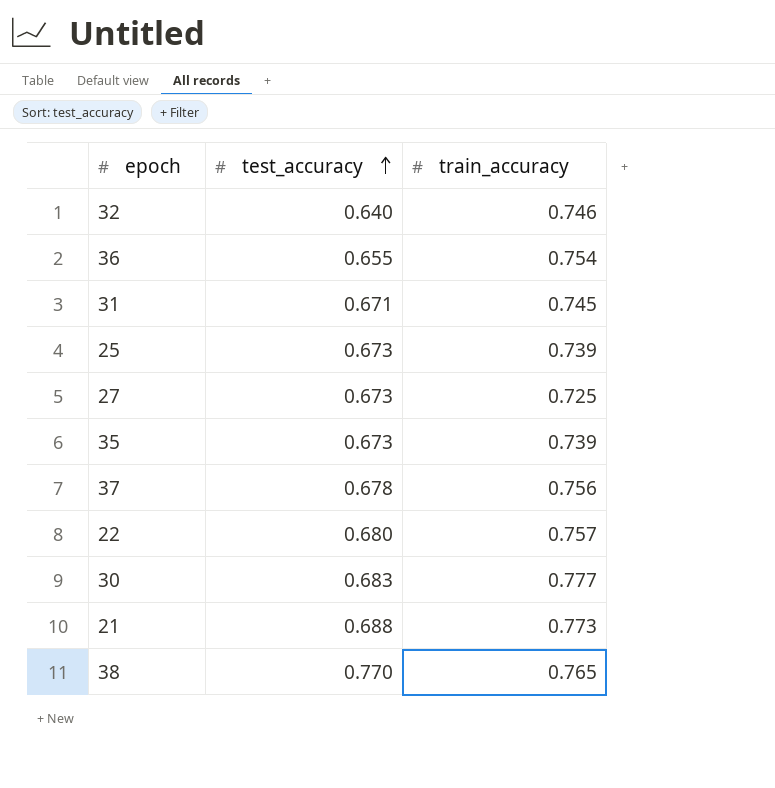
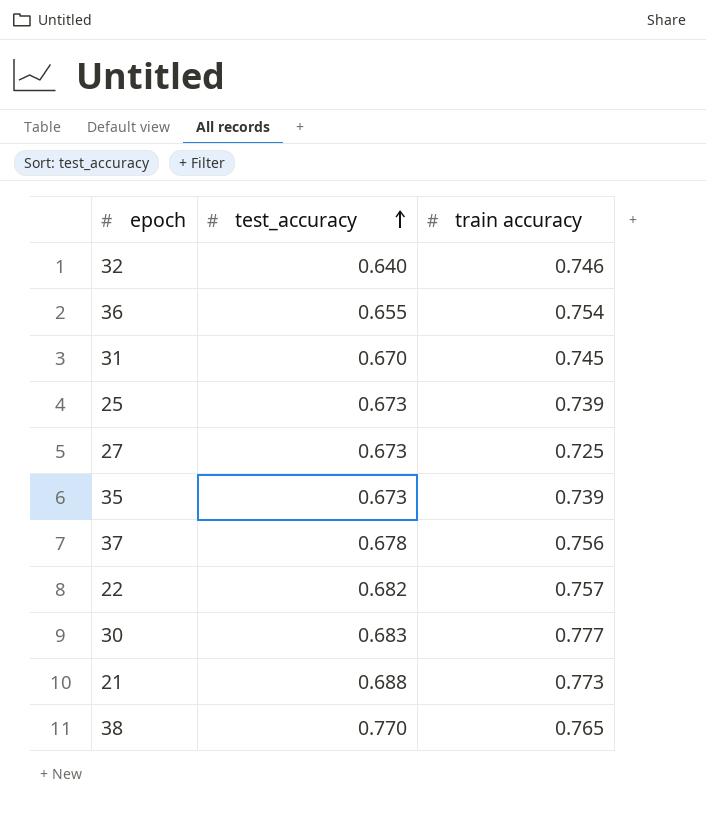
column name: train_accuracy -> train accuracy
31 | test_accuracy: 0.671 -> 0.670
22 | test_accuracy: 0.680 -> 0.682

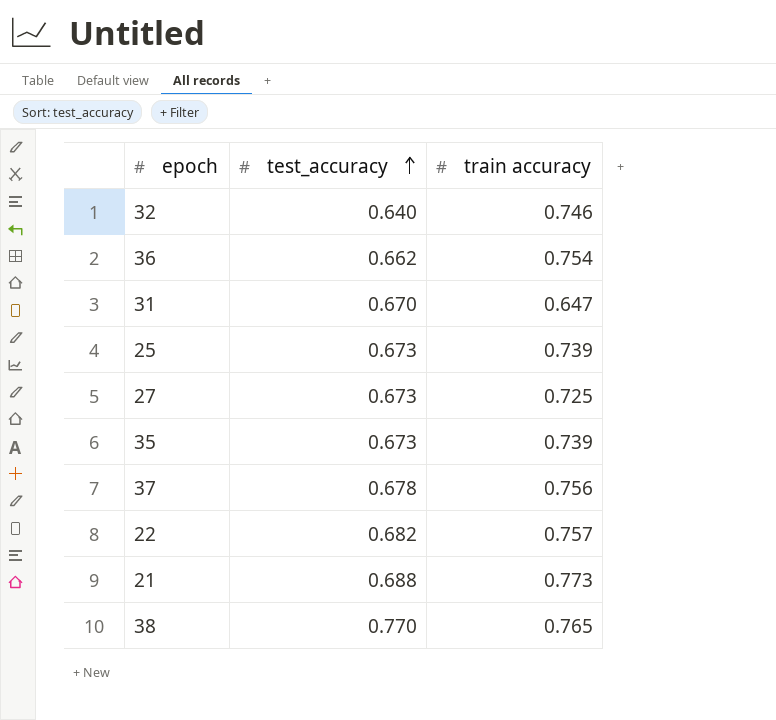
row 30: 0.683 | 0.777 -> none
36 | test_accuracy: 0.655 -> 0.662
31 | train accuracy: 0.745 -> 0.647

